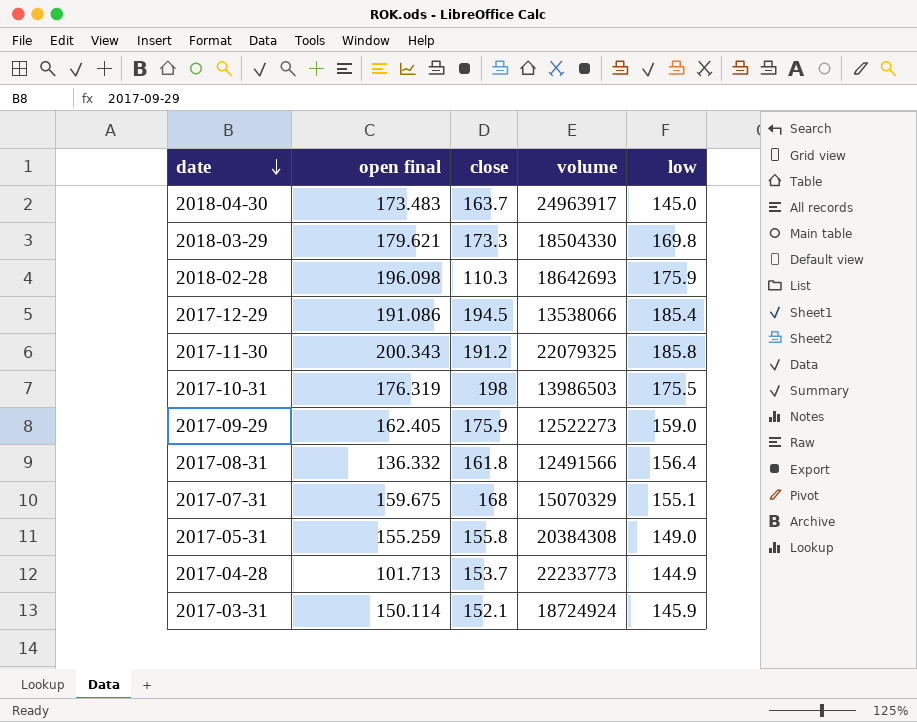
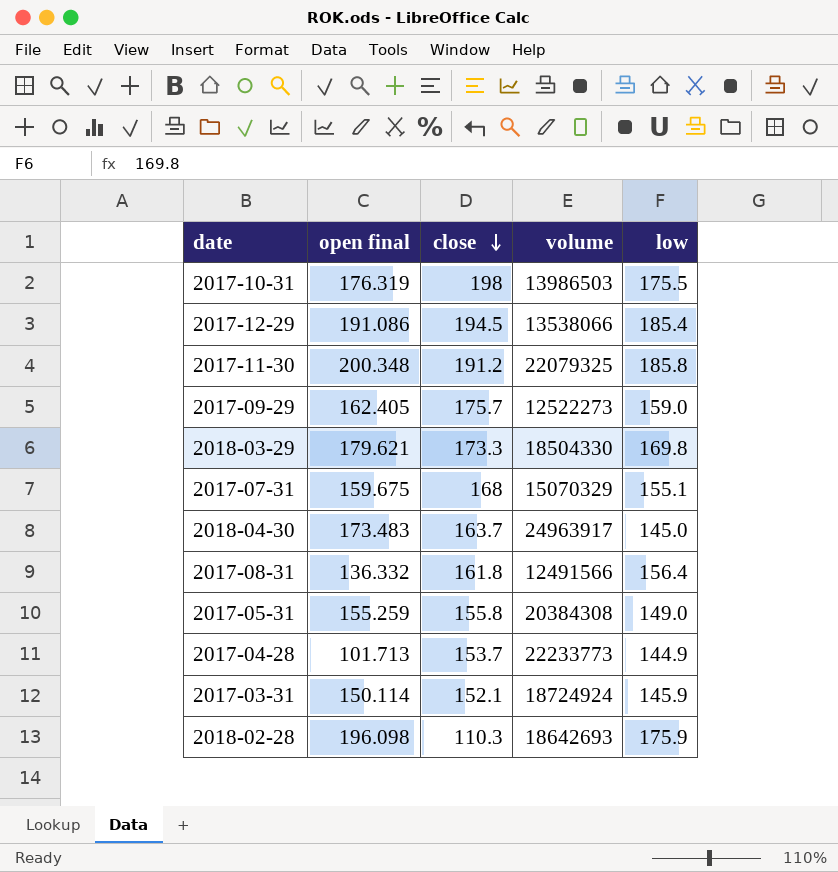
row order: date descending -> close descending
2017-11-30 | open final: 200.343 -> 200.348
2017-09-29 | close: 175.9 -> 175.7

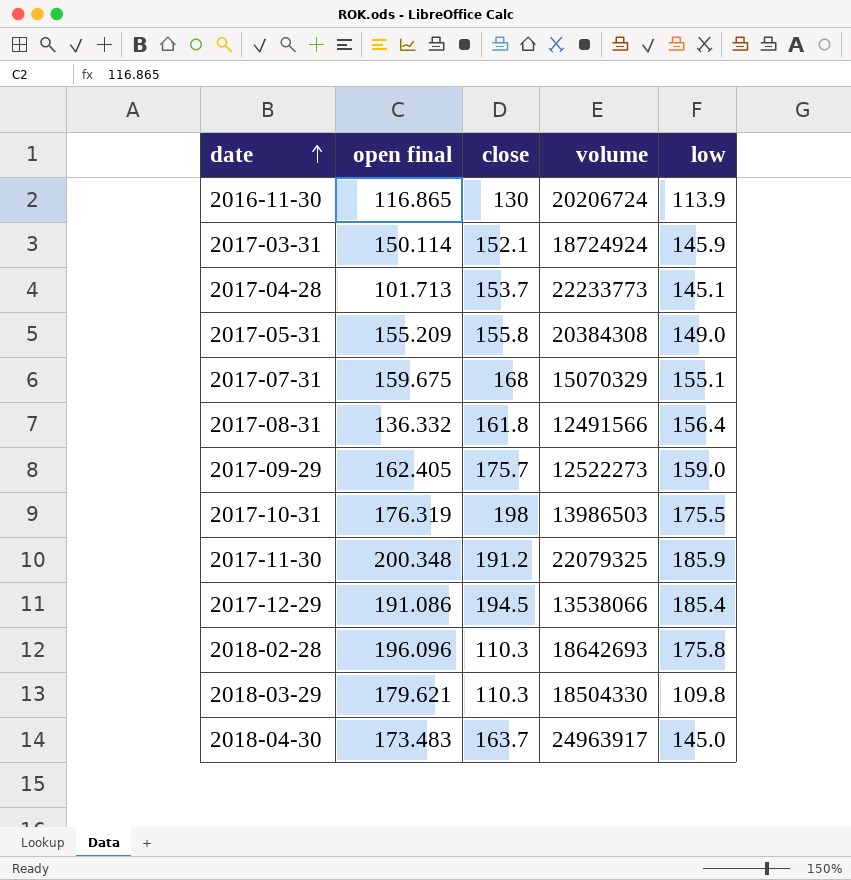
row order: close descending -> date ascending
row 2016-11-30: none -> 116.865 | 130 | 20206724 | 113.9
2017-04-28 | low: 144.9 -> 145.1
2017-05-31 | open final: 155.259 -> 155.209
2017-11-30 | low: 185.8 -> 185.9
2018-02-28 | open final: 196.098 -> 196.096
2018-02-28 | low: 175.9 -> 175.8
2018-03-29 | close: 173.3 -> 110.3
2018-03-29 | low: 169.8 -> 109.8

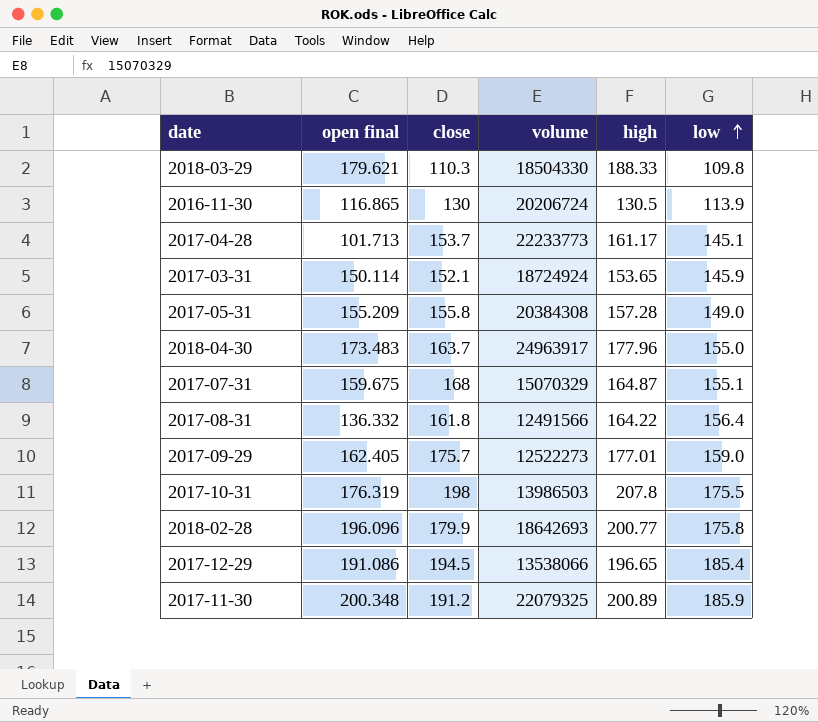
row order: date ascending -> low ascending
column high | position: none -> 5
2018-04-30 | low: 145.0 -> 155.0
2018-02-28 | close: 110.3 -> 179.9

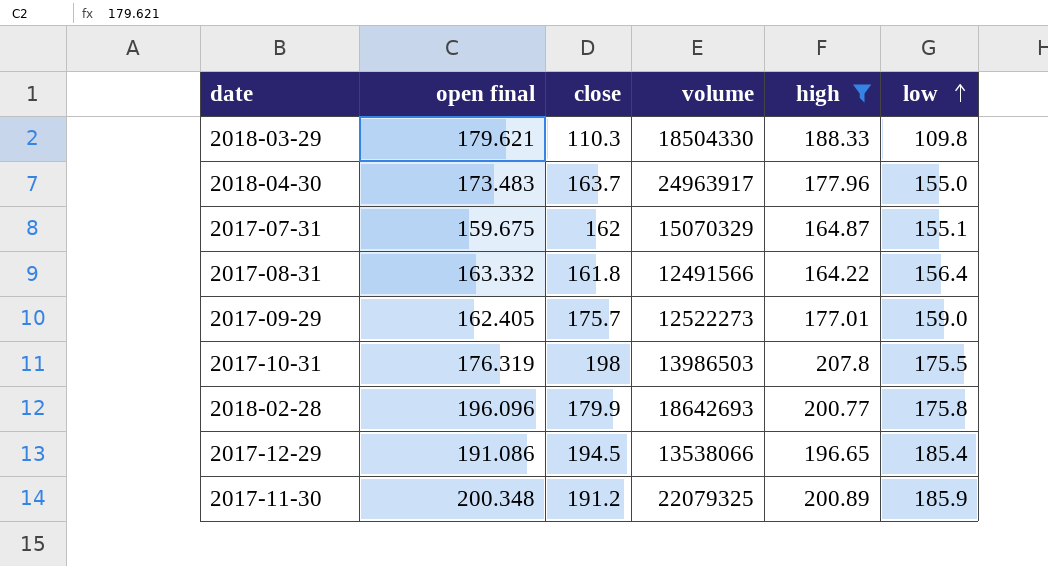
filter: none -> high >= 164.22
2017-07-31 | close: 168 -> 162
2017-08-31 | open final: 136.332 -> 163.332

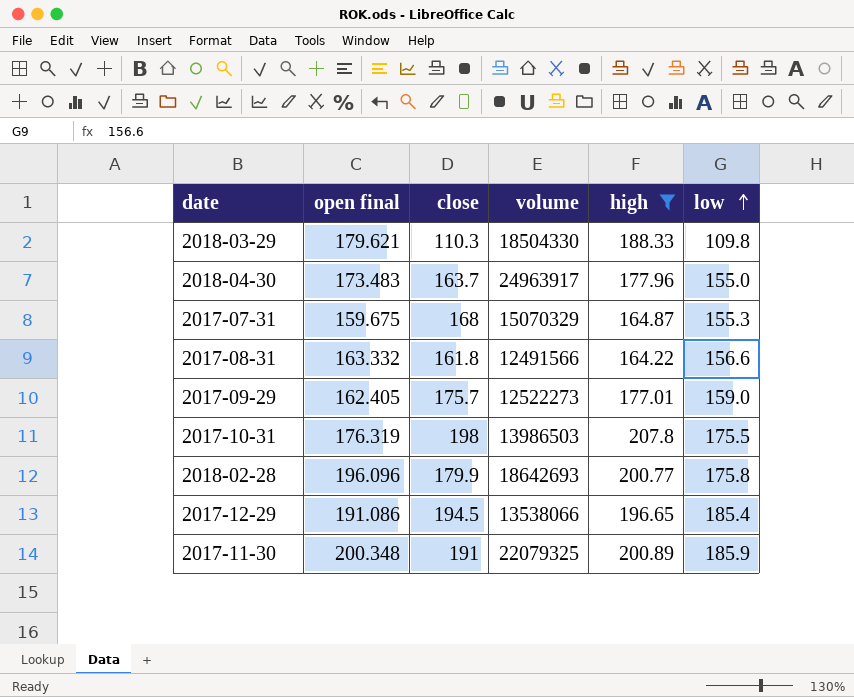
2017-07-31 | close: 162 -> 168
2017-07-31 | low: 155.1 -> 155.3
2017-08-31 | low: 156.4 -> 156.6
2017-11-30 | close: 191.2 -> 191

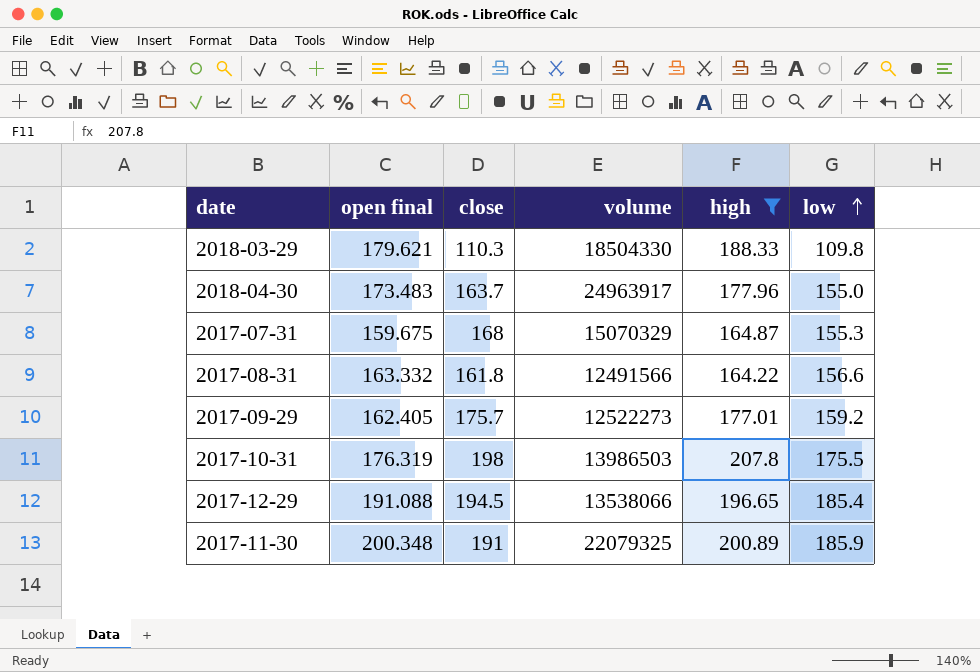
row 2018-02-28: 196.096 | 179.9 | 18642693 | 200.77 | 175.8 -> none
2017-09-29 | low: 159.0 -> 159.2
2017-12-29 | open final: 191.086 -> 191.088

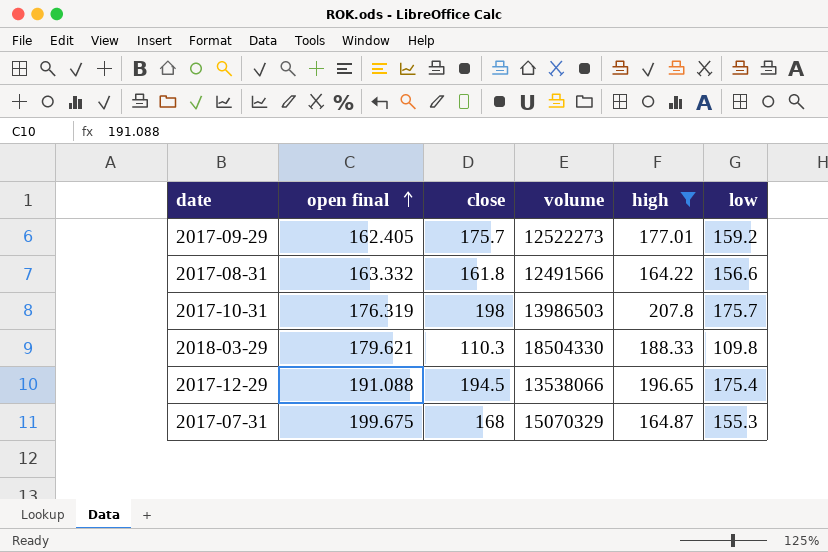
row order: low ascending -> open final ascending
row 2018-04-30: 173.483 | 163.7 | 24963917 | 177.96 | 155.0 -> none
row 2017-11-30: 200.348 | 191 | 22079325 | 200.89 | 185.9 -> none
2017-10-31 | low: 175.5 -> 175.7
2017-12-29 | low: 185.4 -> 175.4
2017-07-31 | open final: 159.675 -> 199.675

